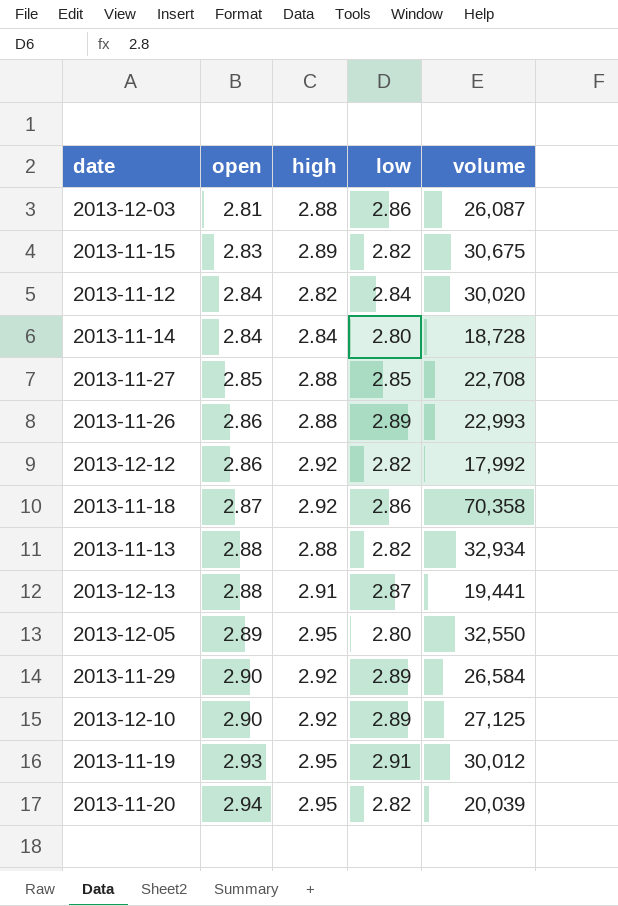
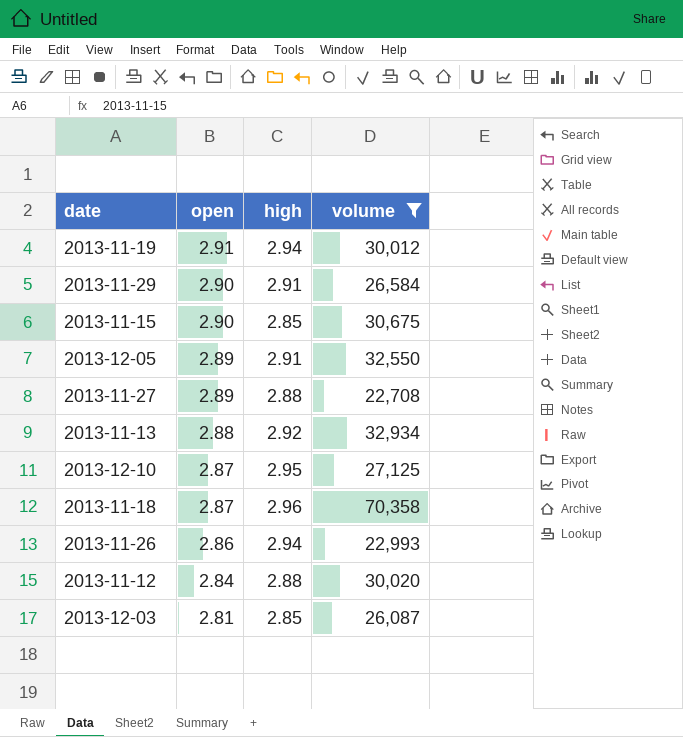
filter: none -> volume >= 22,708
row order: open ascending -> open descending
column low | position: 4 -> none
2013-11-19 | open: 2.93 -> 2.91
2013-11-19 | high: 2.95 -> 2.94
2013-11-29 | high: 2.92 -> 2.91
2013-11-15 | open: 2.83 -> 2.90
2013-11-15 | high: 2.89 -> 2.85
2013-12-05 | high: 2.95 -> 2.91
2013-11-27 | open: 2.85 -> 2.89
2013-11-13 | high: 2.88 -> 2.92
2013-12-10 | open: 2.90 -> 2.87
2013-12-10 | high: 2.92 -> 2.95
2013-11-18 | high: 2.92 -> 2.96
2013-11-26 | high: 2.88 -> 2.94
2013-11-12 | high: 2.82 -> 2.88
2013-12-03 | high: 2.88 -> 2.85

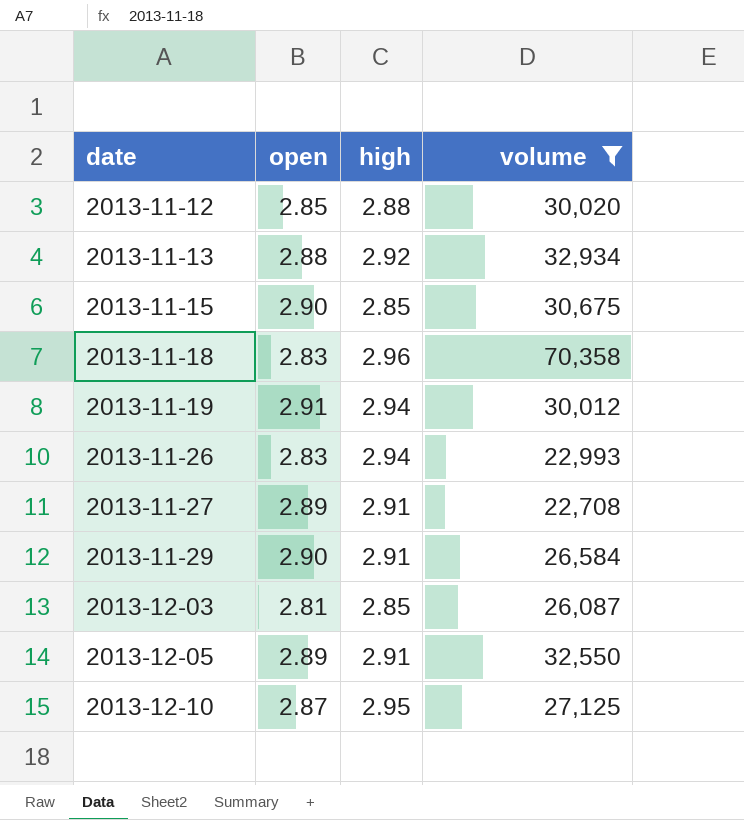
row order: open descending -> date ascending
2013-11-12 | open: 2.84 -> 2.85
2013-11-18 | open: 2.87 -> 2.83
2013-11-26 | open: 2.86 -> 2.83
2013-11-27 | high: 2.88 -> 2.91

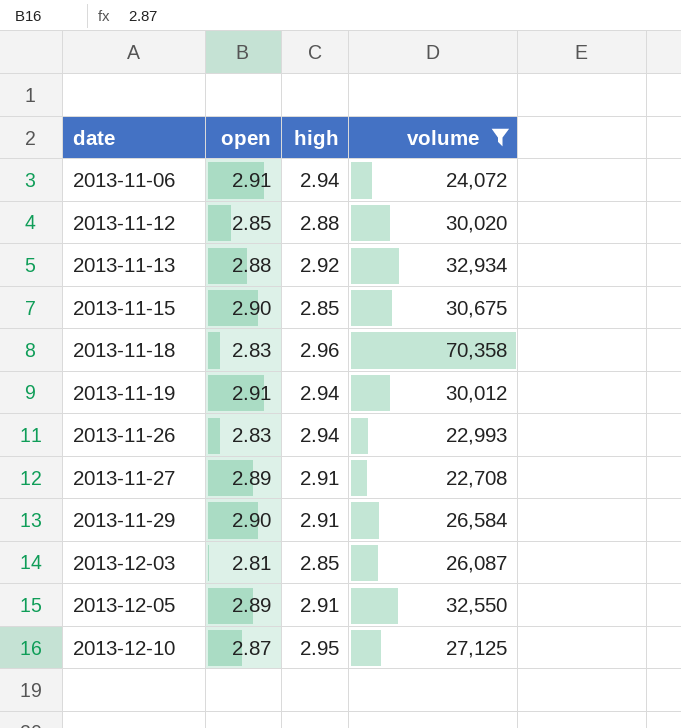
row 2013-11-06: none -> 2.91 | 2.94 | 24,072

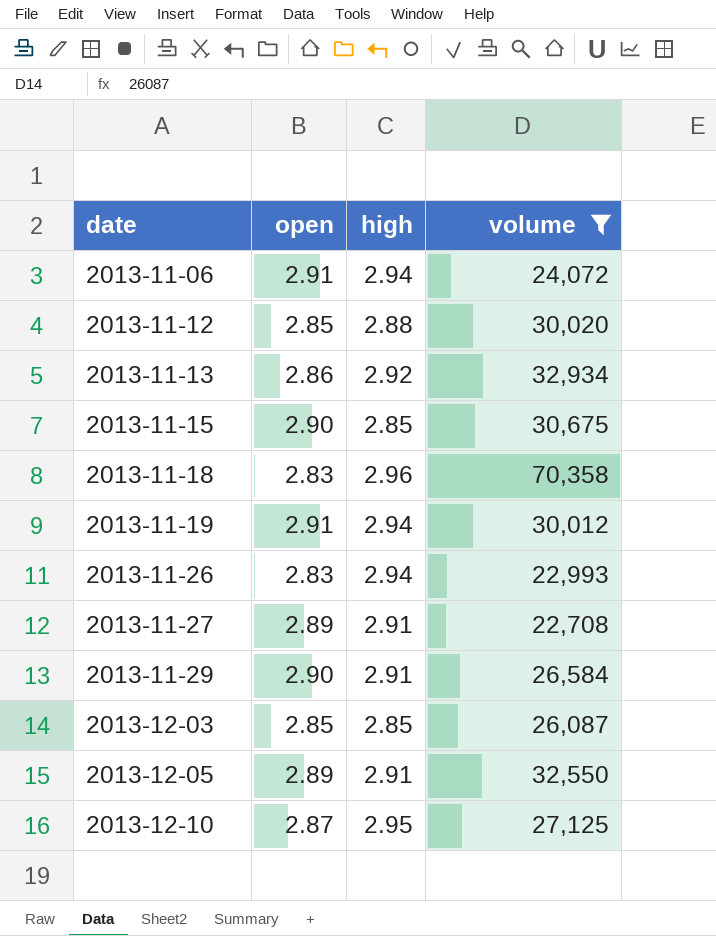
2013-11-13 | open: 2.88 -> 2.86
2013-12-03 | open: 2.81 -> 2.85

